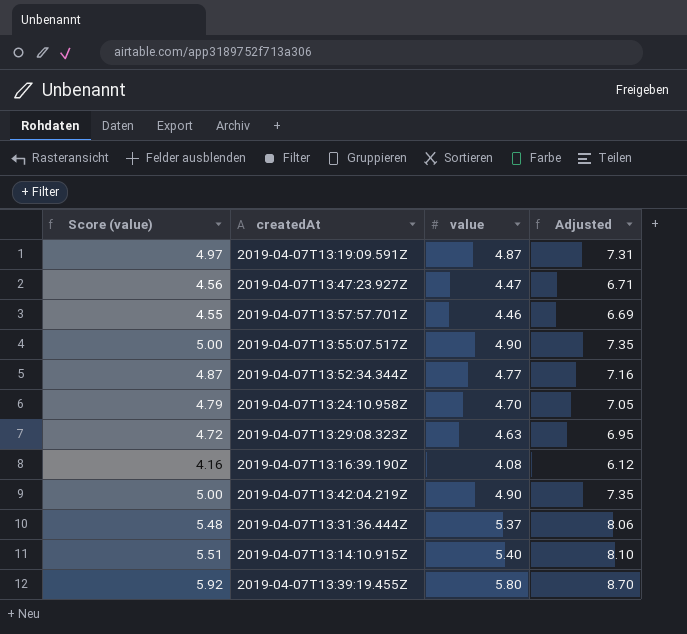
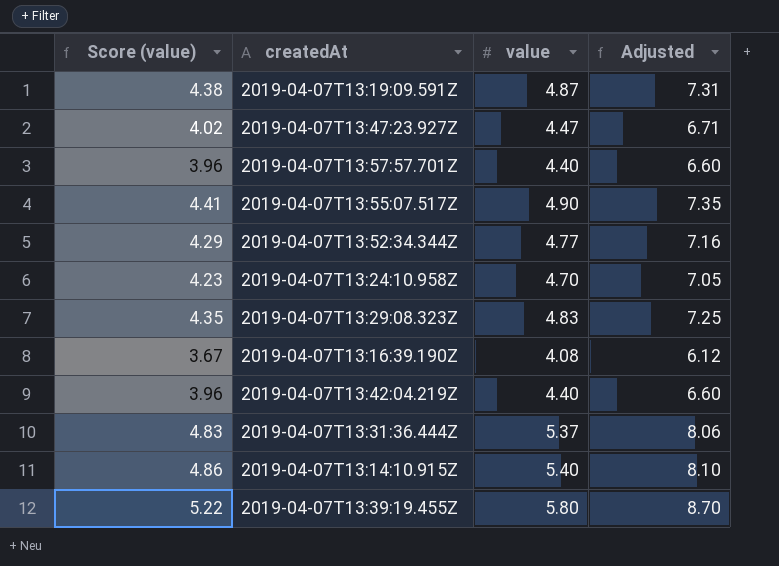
column Score (value) | formula: [value] * 1.02 -> [value] * 0.9
2019-04-07T13:57:57.701Z | value: 4.46 -> 4.40
2019-04-07T13:57:57.701Z | Adjusted: 6.69 -> 6.60
2019-04-07T13:29:08.323Z | value: 4.63 -> 4.83
2019-04-07T13:29:08.323Z | Adjusted: 6.95 -> 7.25
2019-04-07T13:42:04.219Z | value: 4.90 -> 4.40
2019-04-07T13:42:04.219Z | Adjusted: 7.35 -> 6.60

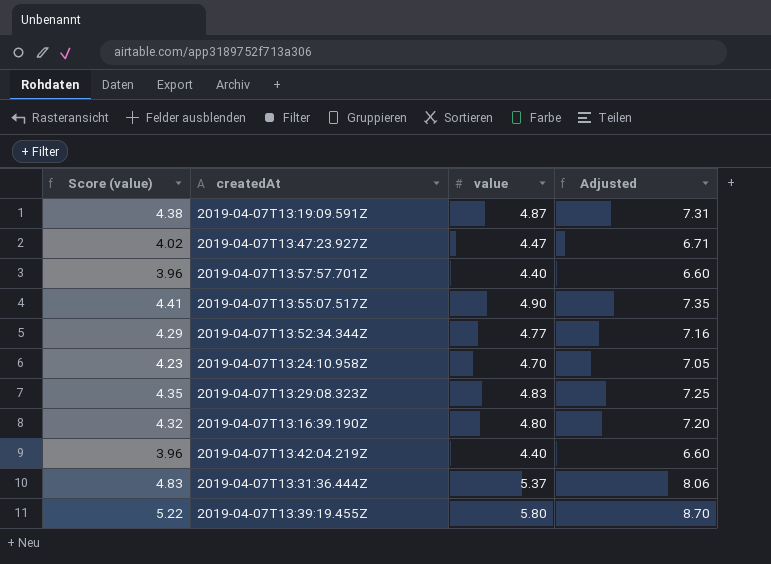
row 2019-04-07T13:14:10.915Z: 4.86 | 5.40 | 8.10 -> none
2019-04-07T13:16:39.190Z | Score (value): 3.67 -> 4.32
2019-04-07T13:16:39.190Z | value: 4.08 -> 4.80
2019-04-07T13:16:39.190Z | Adjusted: 6.12 -> 7.20

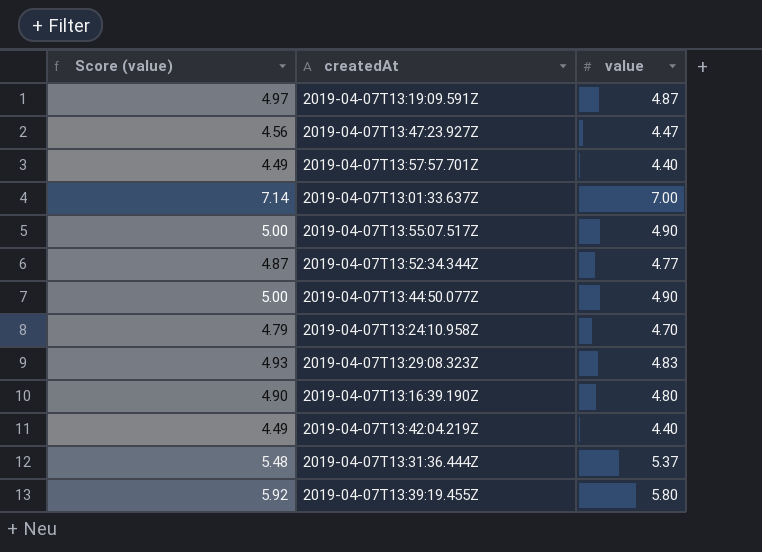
column Adjusted | formula: [value] * 1.5 -> none
column Score (value) | formula: [value] * 0.9 -> [value] * 1.02
row 2019-04-07T13:01:33.637Z: none -> 7.14 | 7.00
row 2019-04-07T13:44:50.077Z: none -> 5.00 | 4.90

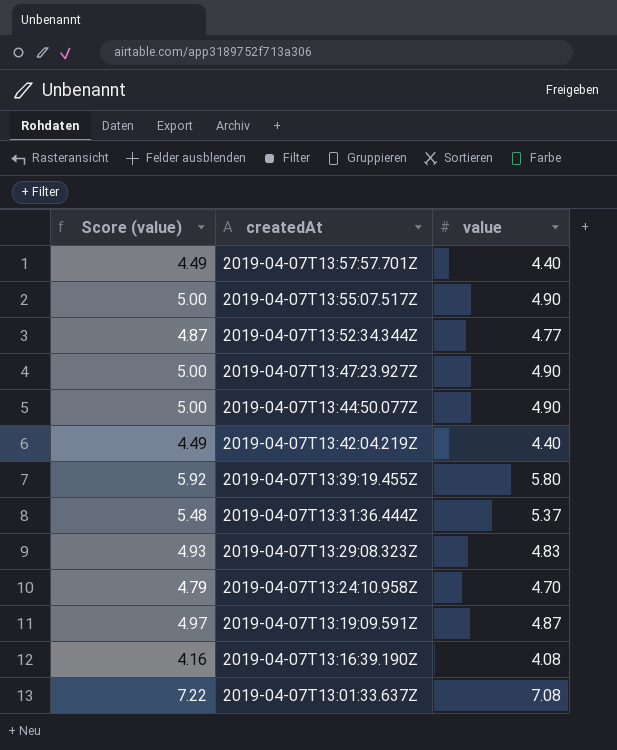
row order: none -> createdAt descending
2019-04-07T13:47:23.927Z | Score (value): 4.56 -> 5.00
2019-04-07T13:47:23.927Z | value: 4.47 -> 4.90
2019-04-07T13:16:39.190Z | Score (value): 4.90 -> 4.16
2019-04-07T13:16:39.190Z | value: 4.80 -> 4.08
2019-04-07T13:01:33.637Z | Score (value): 7.14 -> 7.22
2019-04-07T13:01:33.637Z | value: 7.00 -> 7.08

